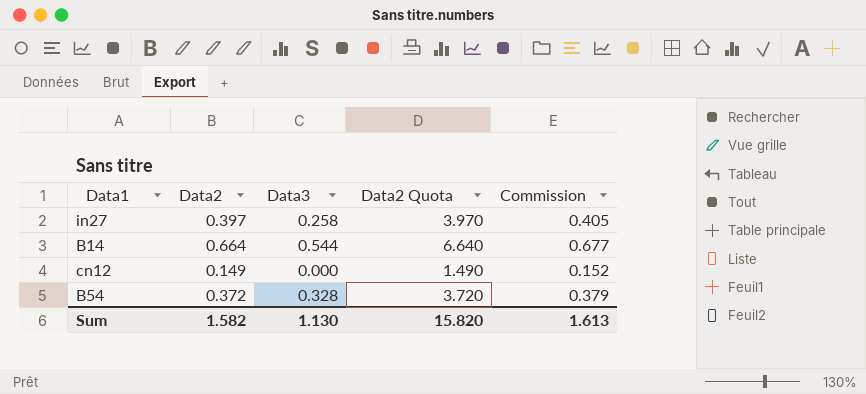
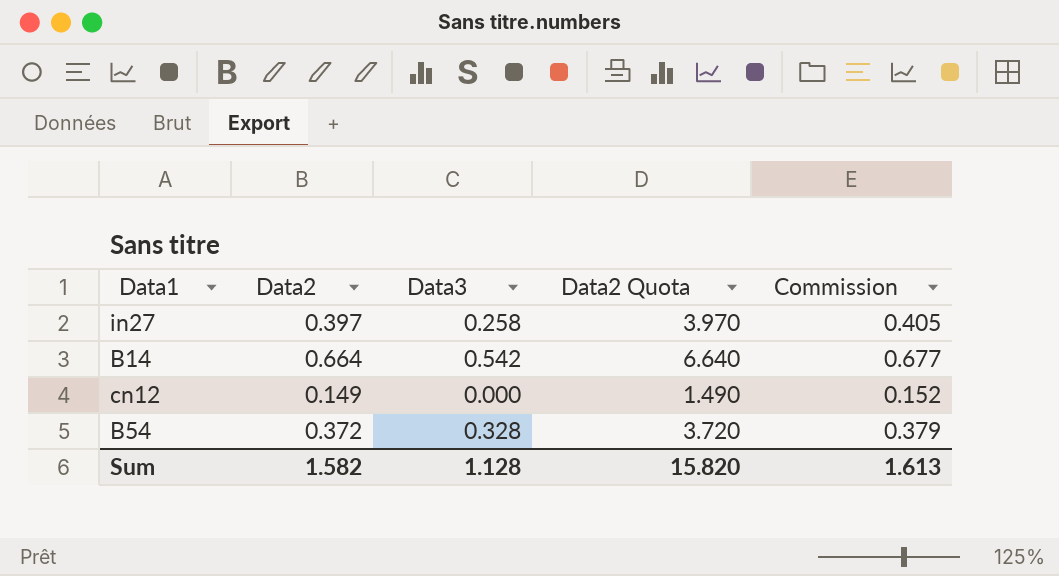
B14 | Data3: 0.544 -> 0.542
Sum | Data3: 1.130 -> 1.128

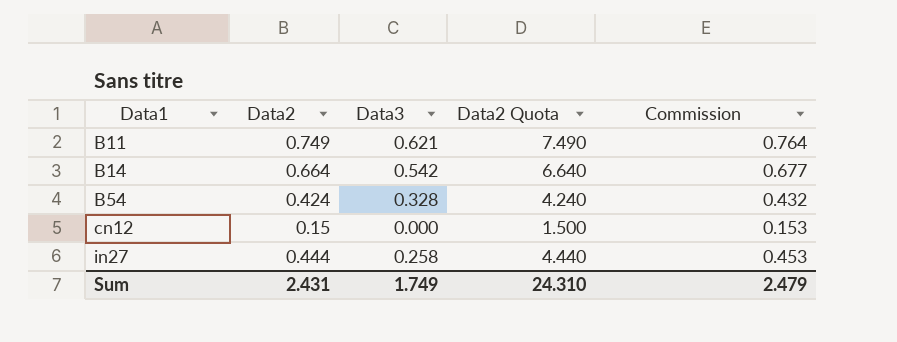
row order: none -> Data1 ascending
row B11: none -> 0.749 | 0.621 | 7.490 | 0.764
B54 | Data2: 0.372 -> 0.424
B54 | Data2 Quota: 3.720 -> 4.240
B54 | Commission: 0.379 -> 0.432
cn12 | Data2: 0.149 -> 0.15
cn12 | Data2 Quota: 1.490 -> 1.500
cn12 | Commission: 0.152 -> 0.153
in27 | Data2: 0.397 -> 0.444
in27 | Data2 Quota: 3.970 -> 4.440
in27 | Commission: 0.405 -> 0.453
Sum | Data2: 1.582 -> 2.431
Sum | Data3: 1.128 -> 1.749
Sum | Data2 Quota: 15.820 -> 24.310
Sum | Commission: 1.613 -> 2.479

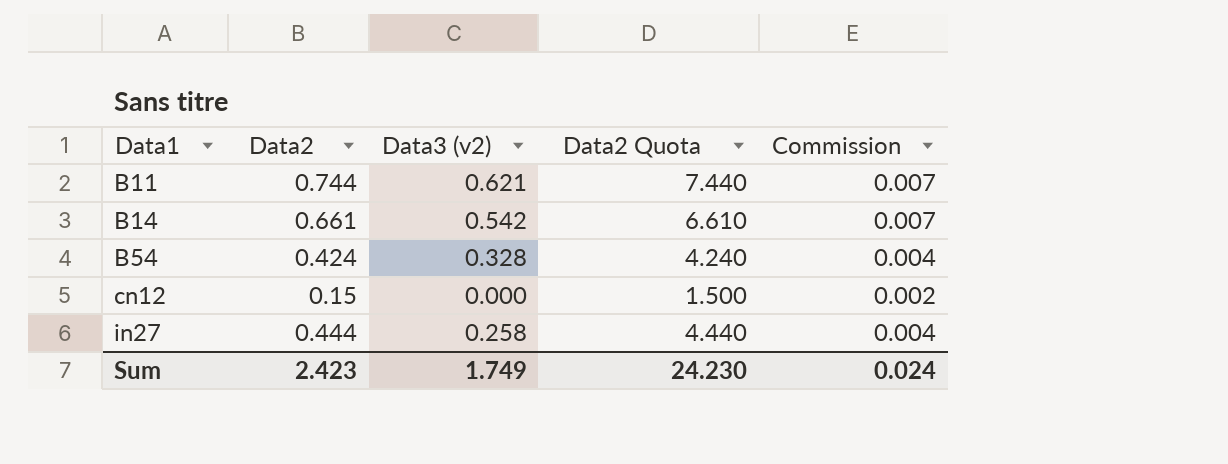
column name: Data3 -> Data3 (v2)
column Commission | formula: [Data2] * 1.02 -> [Data2] * 0.01
B11 | Data2: 0.749 -> 0.744
B11 | Data2 Quota: 7.490 -> 7.440
B14 | Data2: 0.664 -> 0.661
B14 | Data2 Quota: 6.640 -> 6.610
Sum | Data2: 2.431 -> 2.423
Sum | Data2 Quota: 24.310 -> 24.230
Sum | Commission: 2.479 -> 0.024

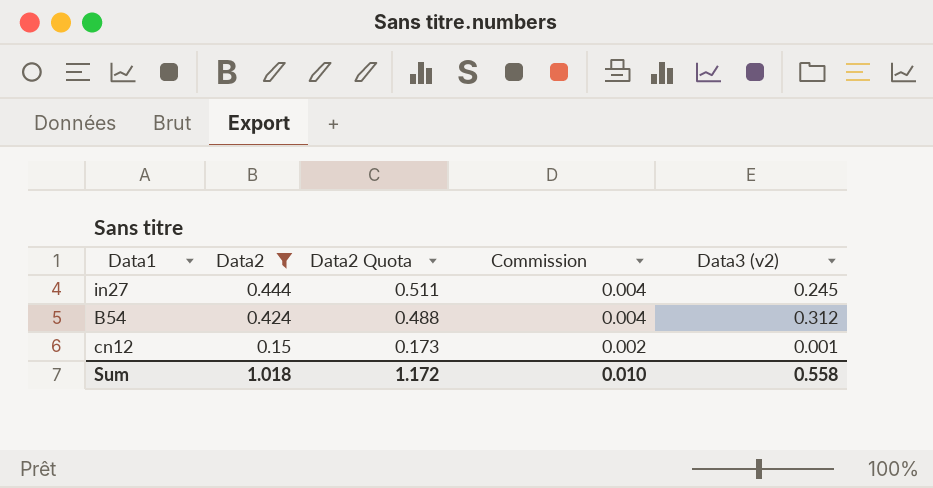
filter: none -> Data2 <= 0.444
row order: Data1 ascending -> Data2 descending
column Data2 Quota | formula: [Data2] * 10 -> [Data2] * 1.15
column Data3 (v2) | position: 3 -> 5
in27 | Data3 (v2): 0.258 -> 0.245
B54 | Data3 (v2): 0.328 -> 0.312
cn12 | Data3 (v2): 0.000 -> 0.001
Sum | Data2: 2.423 -> 1.018
Sum | Data2 Quota: 24.230 -> 1.172
Sum | Commission: 0.024 -> 0.010
Sum | Data3 (v2): 1.749 -> 0.558

